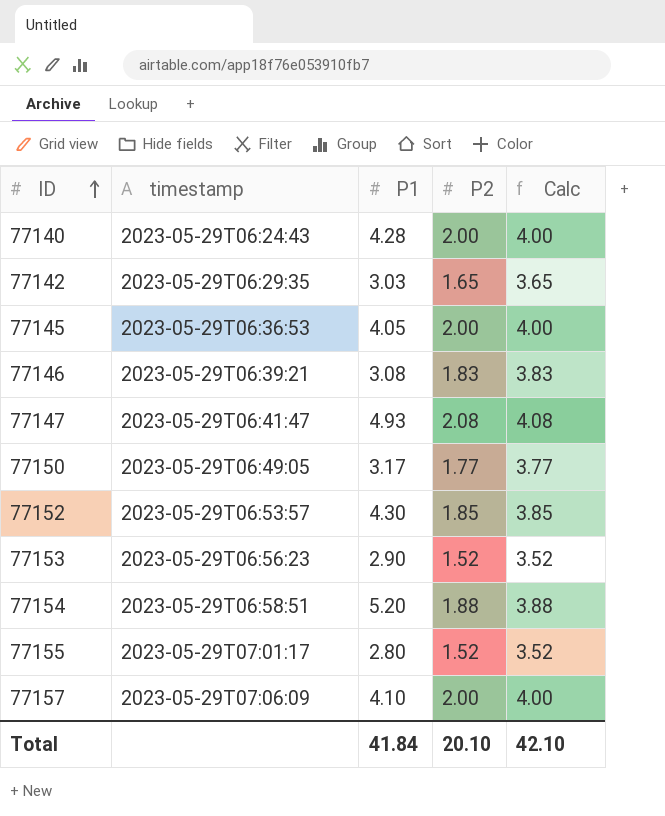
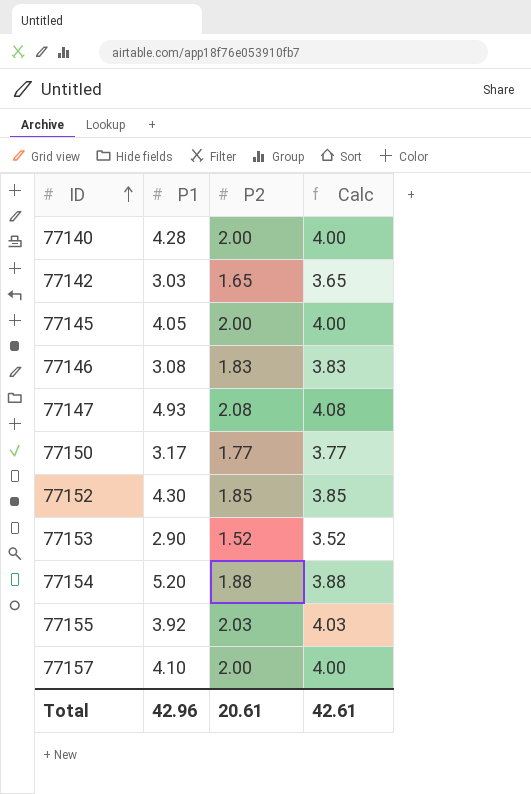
column timestamp | position: 2 -> none
77155 | P1: 2.80 -> 3.92
77155 | P2: 1.52 -> 2.03
77155 | Calc: 3.52 -> 4.03
Total | P1: 41.84 -> 42.96
Total | P2: 20.10 -> 20.61
Total | Calc: 42.10 -> 42.61

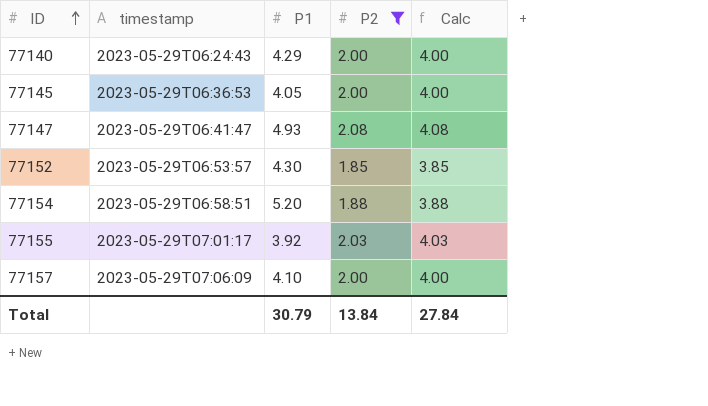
filter: none -> P2 >= 1.85
column timestamp | position: none -> 2
77140 | P1: 4.28 -> 4.29
Total | P1: 42.96 -> 30.79
Total | P2: 20.61 -> 13.84
Total | Calc: 42.61 -> 27.84

